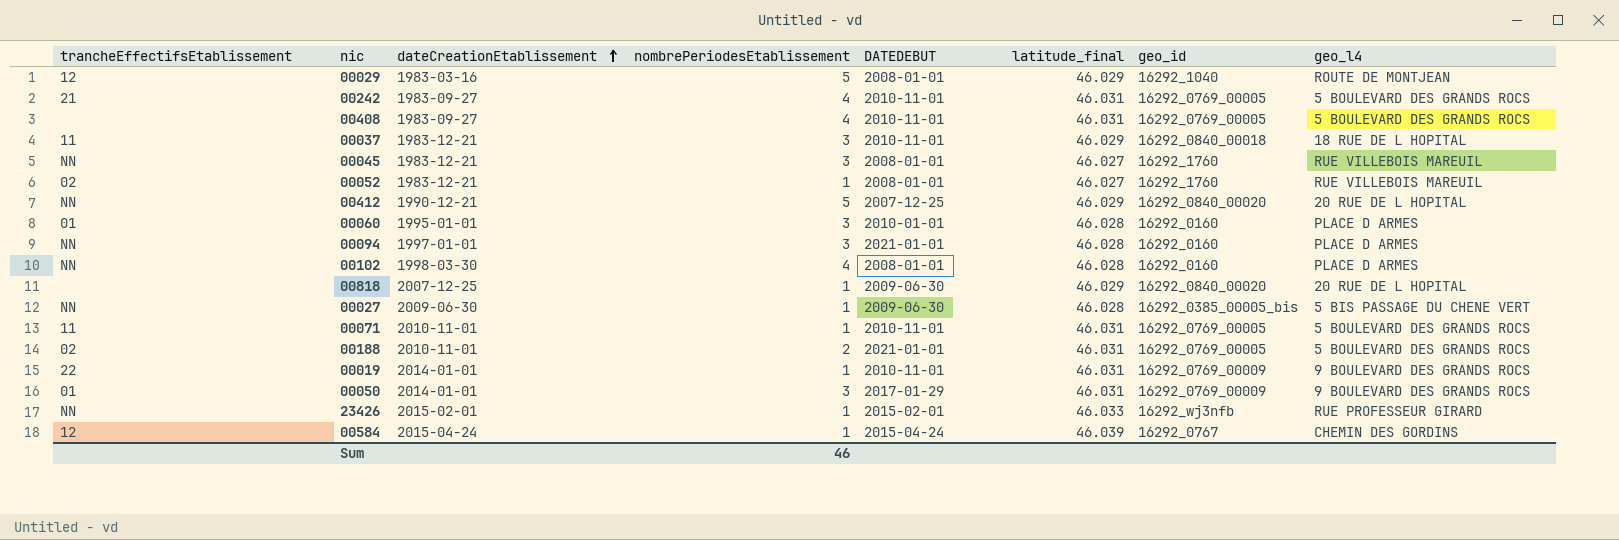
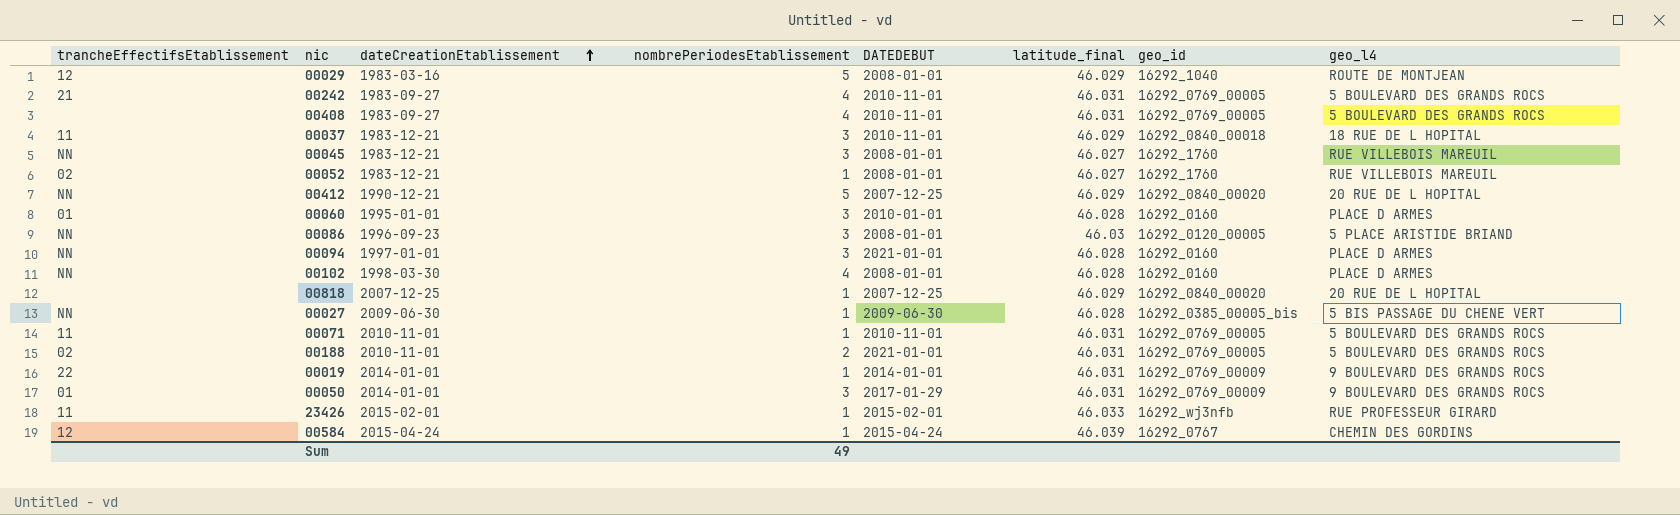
row 00086: none -> NN | 1996-09-23 | 3 | 2008-01-01 | 46.03 | 16292_0120_00005 | 5 PLACE ARISTIDE BRIAND
00818 | DATEDEBUT: 2009-06-30 -> 2007-12-25
00019 | DATEDEBUT: 2010-11-01 -> 2014-01-01
23426 | trancheEffectifsEtablissement: NN -> 11
Sum | nombrePeriodesEtablissement: 46 -> 49

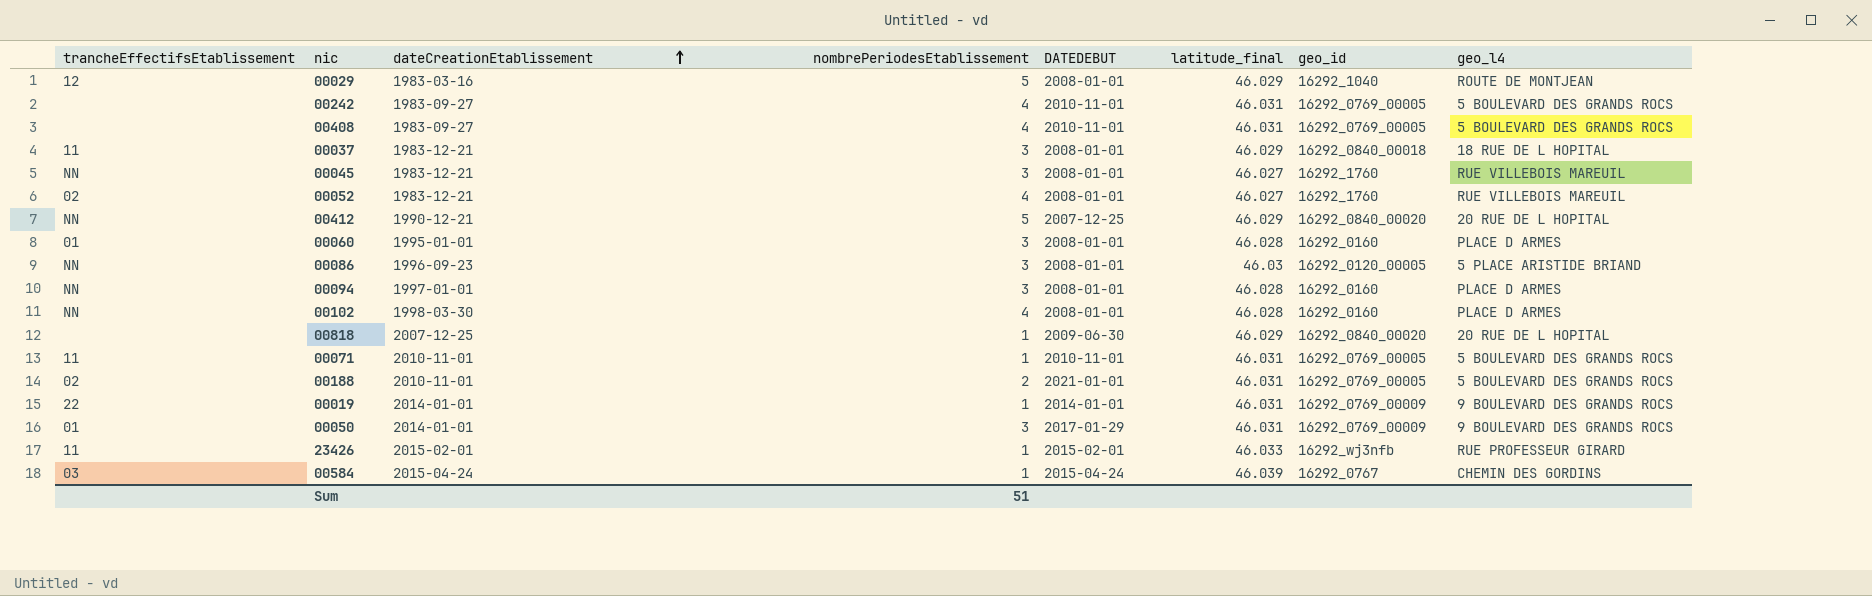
row 00027: NN | 2009-06-30 | 1 | 2009-06-30 | 46.028 | 16292_0385_00005_bis | 5 BIS PASSAGE DU CHENE VERT -> none
00242 | trancheEffectifsEtablissement: 21 -> none
00037 | DATEDEBUT: 2010-11-01 -> 2008-01-01
00052 | nombrePeriodesEtablissement: 1 -> 4
00060 | DATEDEBUT: 2010-01-01 -> 2008-01-01
00094 | DATEDEBUT: 2021-01-01 -> 2008-01-01
00818 | DATEDEBUT: 2007-12-25 -> 2009-06-30
00584 | trancheEffectifsEtablissement: 12 -> 03
Sum | nombrePeriodesEtablissement: 49 -> 51

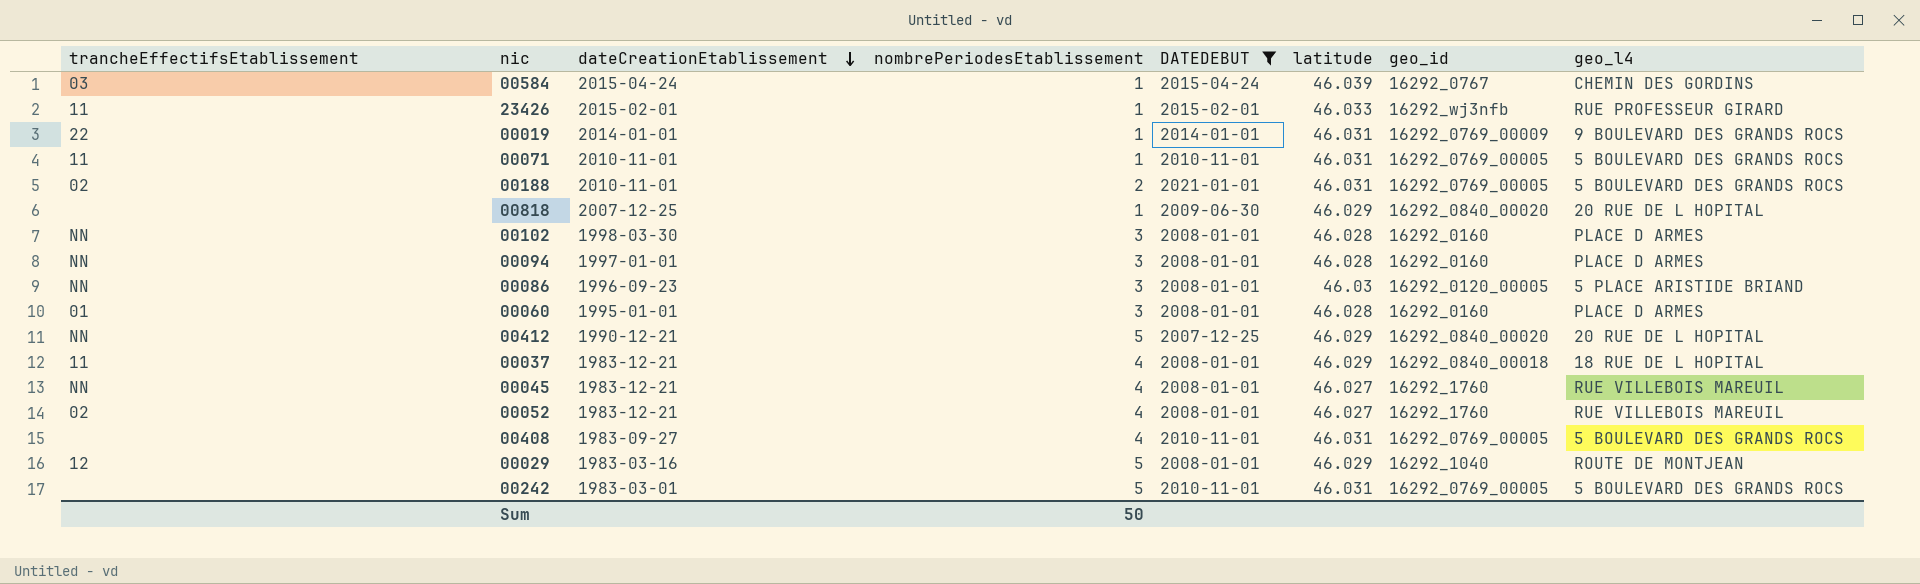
filter: none -> DATEDEBUT != 2017-01-29
row order: dateCreationEtablissement ascending -> dateCreationEtablissement descending
column name: latitude_final -> latitude
00102 | nombrePeriodesEtablissement: 4 -> 3
00037 | nombrePeriodesEtablissement: 3 -> 4
00045 | nombrePeriodesEtablissement: 3 -> 4
00242 | dateCreationEtablissement: 1983-09-27 -> 1983-03-01
00242 | nombrePeriodesEtablissement: 4 -> 5
Sum | nombrePeriodesEtablissement: 51 -> 50

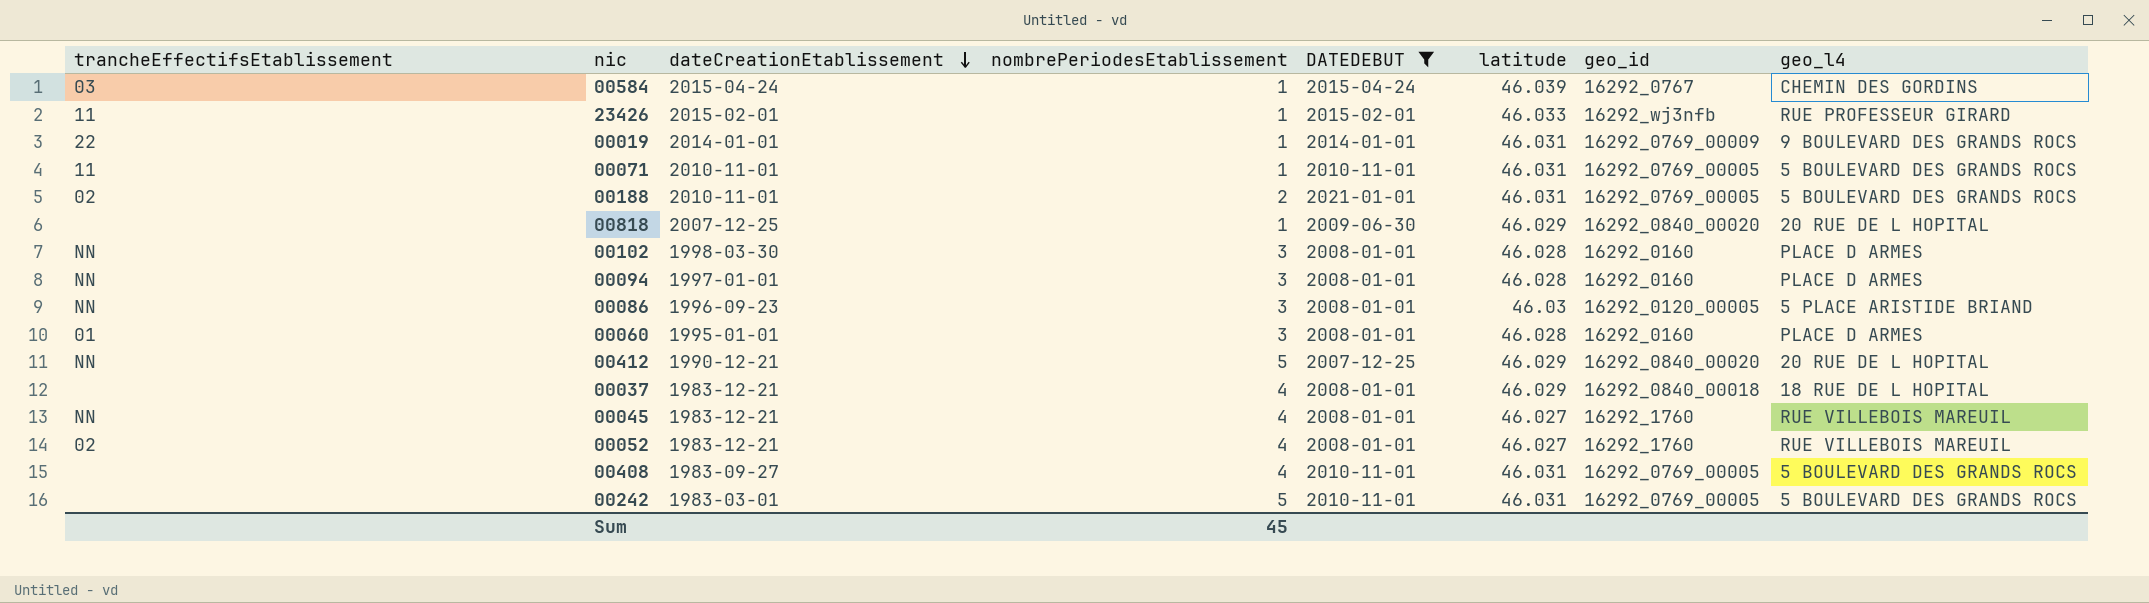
row 00029: 12 | 1983-03-16 | 5 | 2008-01-01 | 46.029 | 16292_1040 | ROUTE DE MONTJEAN -> none
00037 | trancheEffectifsEtablissement: 11 -> none
Sum | nombrePeriodesEtablissement: 50 -> 45

